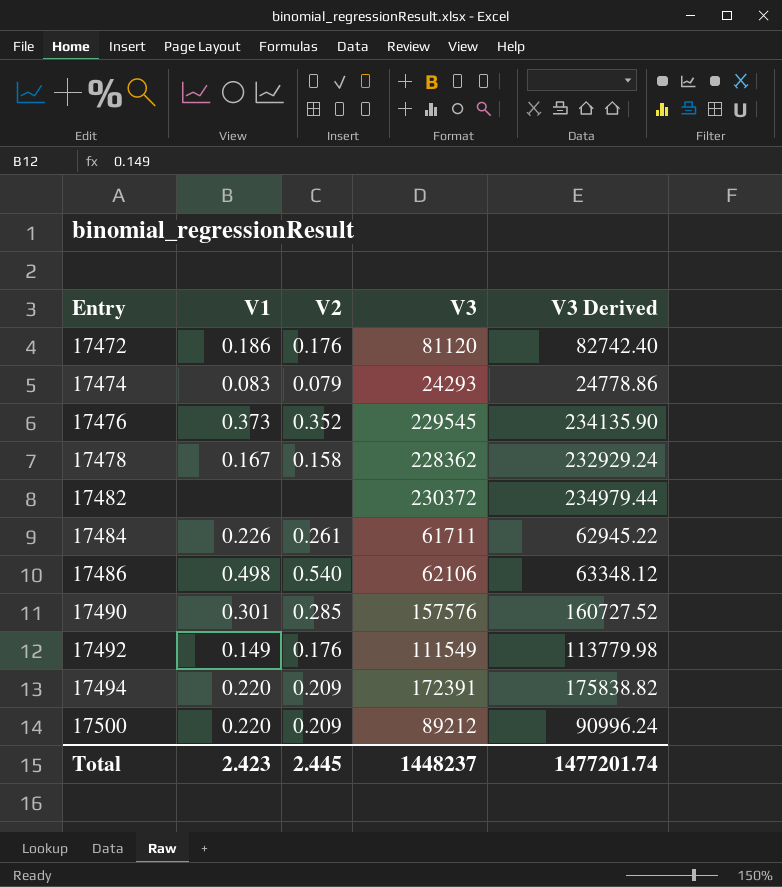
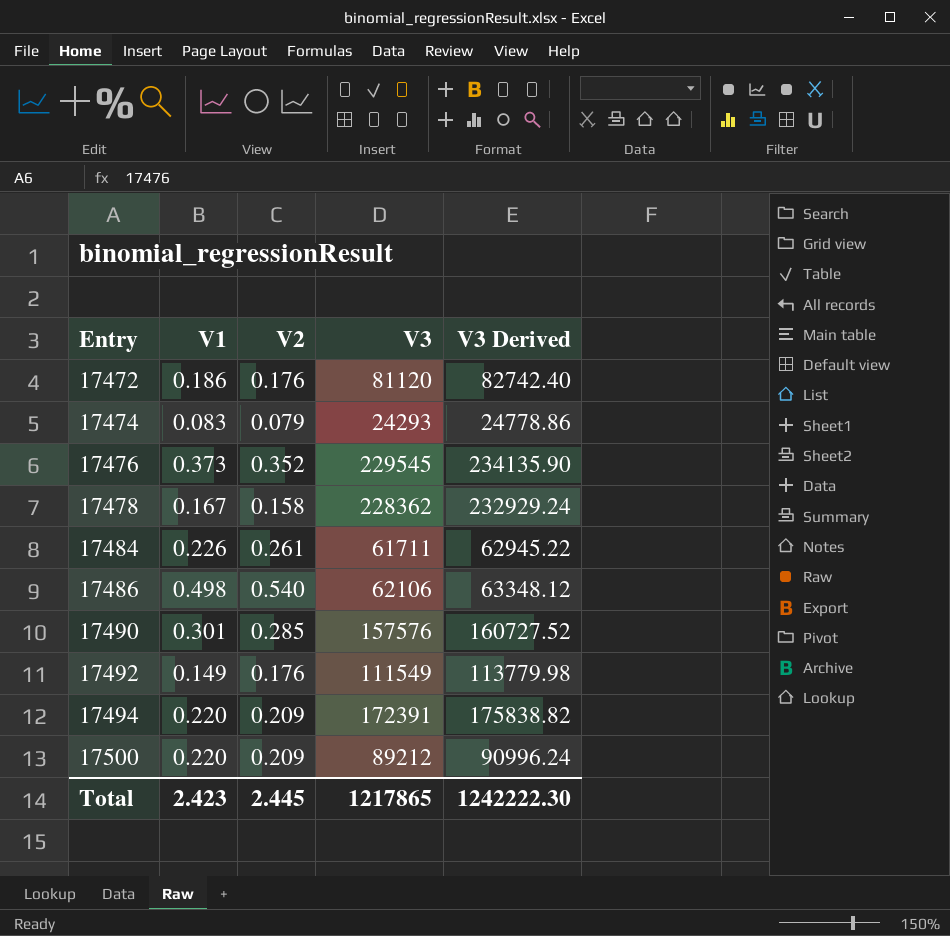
row 17482: none | none | 230372 | 234979.44 -> none
Total | V3: 1448237 -> 1217865
Total | V3 Derived: 1477201.74 -> 1242222.30

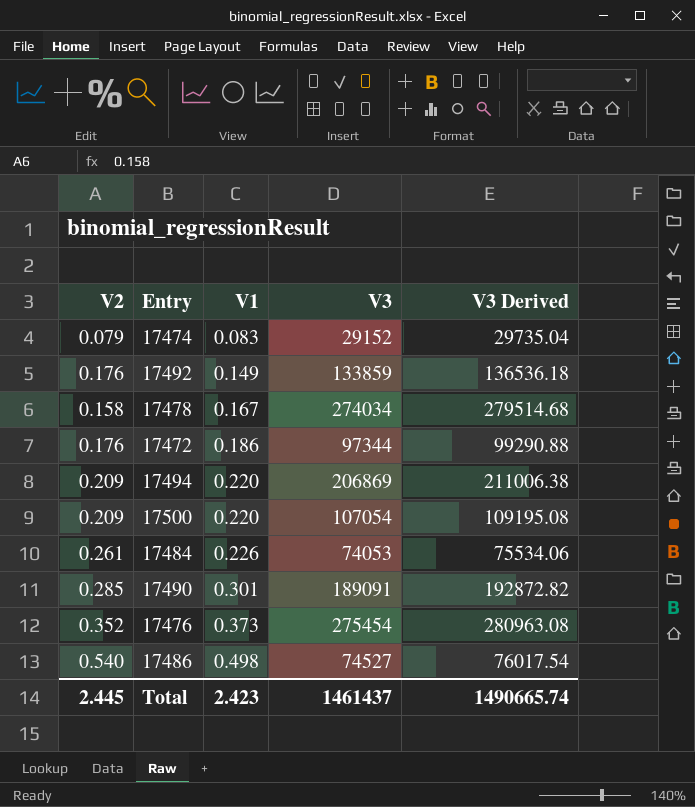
row order: Entry ascending -> V1 ascending
column V2 | position: 3 -> 1
17474 | V3: 24293 -> 29152
17474 | V3 Derived: 24778.86 -> 29735.04
17492 | V3: 111549 -> 133859
17492 | V3 Derived: 113779.98 -> 136536.18
17478 | V3: 228362 -> 274034
17478 | V3 Derived: 232929.24 -> 279514.68
17472 | V3: 81120 -> 97344
17472 | V3 Derived: 82742.40 -> 99290.88
17494 | V3: 172391 -> 206869
17494 | V3 Derived: 175838.82 -> 211006.38
17500 | V3: 89212 -> 107054
17500 | V3 Derived: 90996.24 -> 109195.08
17484 | V3: 61711 -> 74053
17484 | V3 Derived: 62945.22 -> 75534.06
17490 | V3: 157576 -> 189091
17490 | V3 Derived: 160727.52 -> 192872.82
17476 | V3: 229545 -> 275454
17476 | V3 Derived: 234135.90 -> 280963.08
17486 | V3: 62106 -> 74527
17486 | V3 Derived: 63348.12 -> 76017.54
Total | V3: 1217865 -> 1461437
Total | V3 Derived: 1242222.30 -> 1490665.74

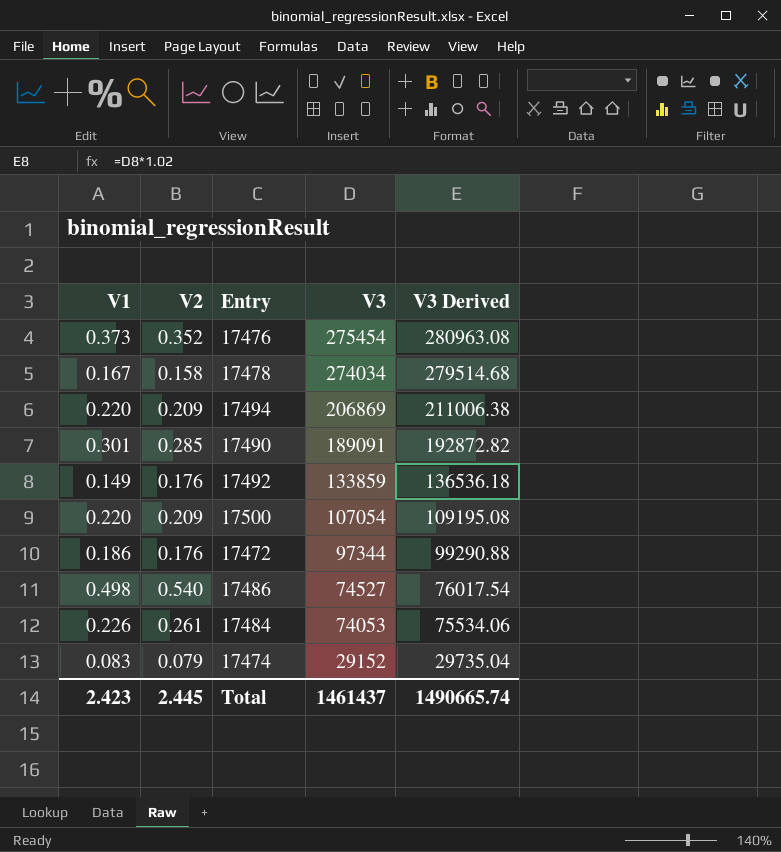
row order: V1 ascending -> V3 descending
column V1 | position: 3 -> 1

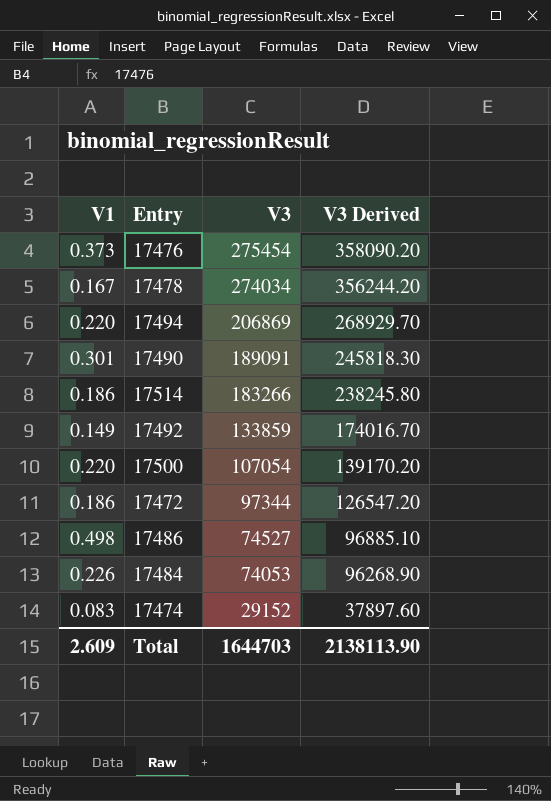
column V2 | position: 2 -> none
column V3 Derived | formula: [V3] * 1.02 -> [V3] * 1.3
row 17514: none -> 0.186 | 183266 | 238245.80
Total | V1: 2.423 -> 2.609
Total | V3: 1461437 -> 1644703
Total | V3 Derived: 1490665.74 -> 2138113.90

